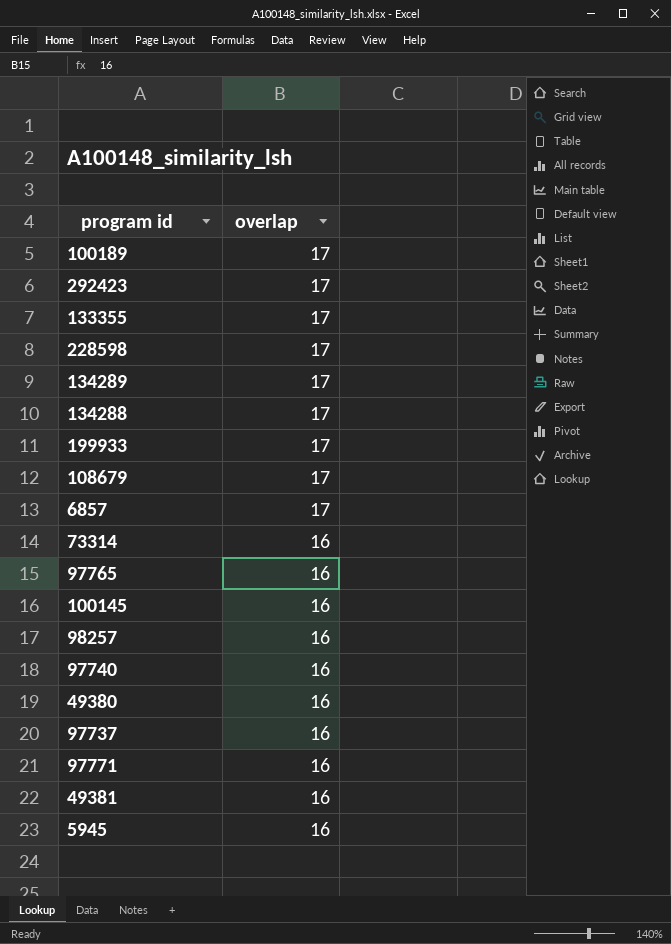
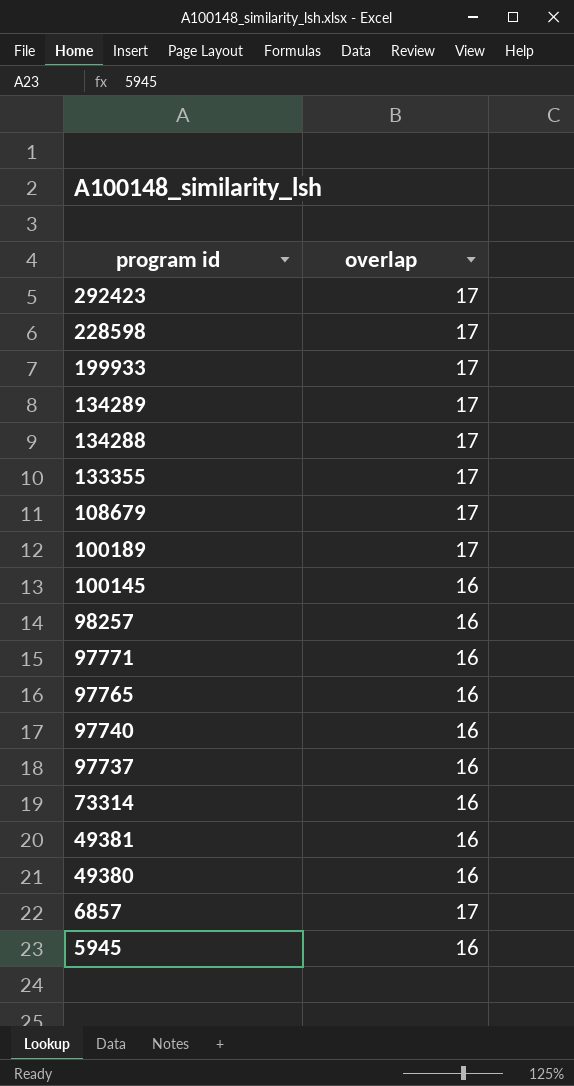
row order: overlap descending -> program id descending

